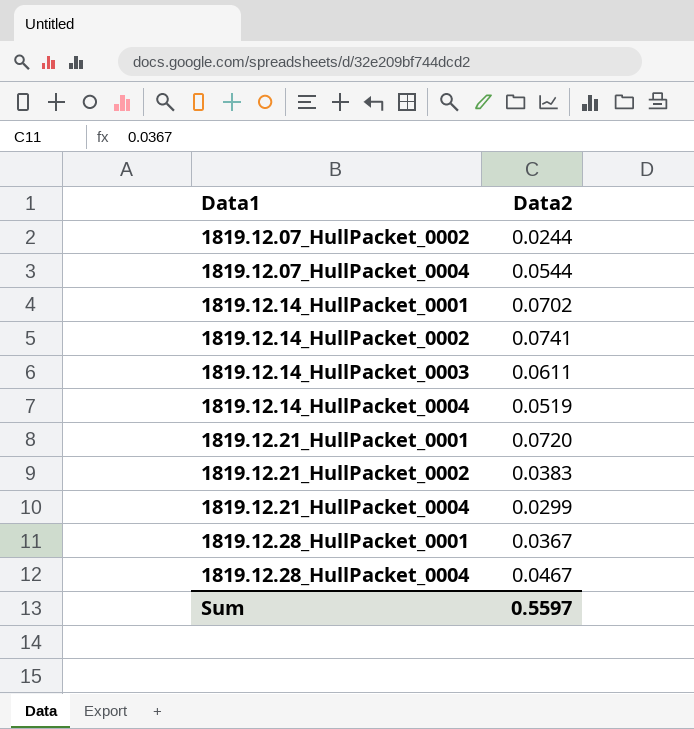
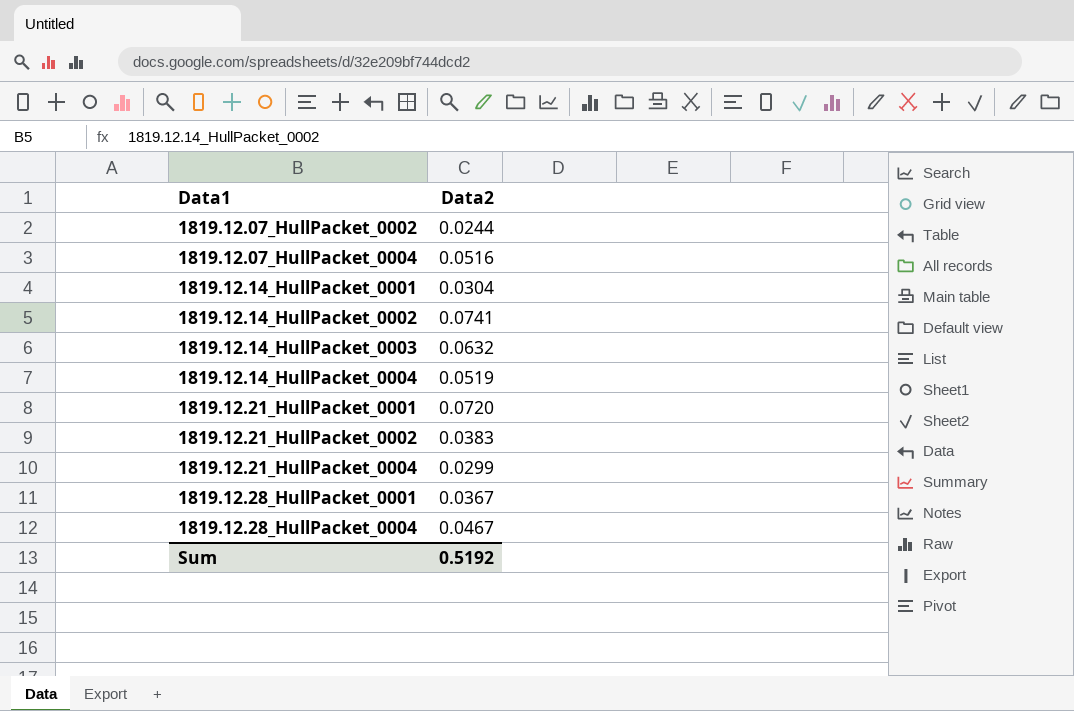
1819.12.07_HullPacket_0004 | Data2: 0.0544 -> 0.0516
1819.12.14_HullPacket_0001 | Data2: 0.0702 -> 0.0304
1819.12.14_HullPacket_0003 | Data2: 0.0611 -> 0.0632
Sum | Data2: 0.5597 -> 0.5192

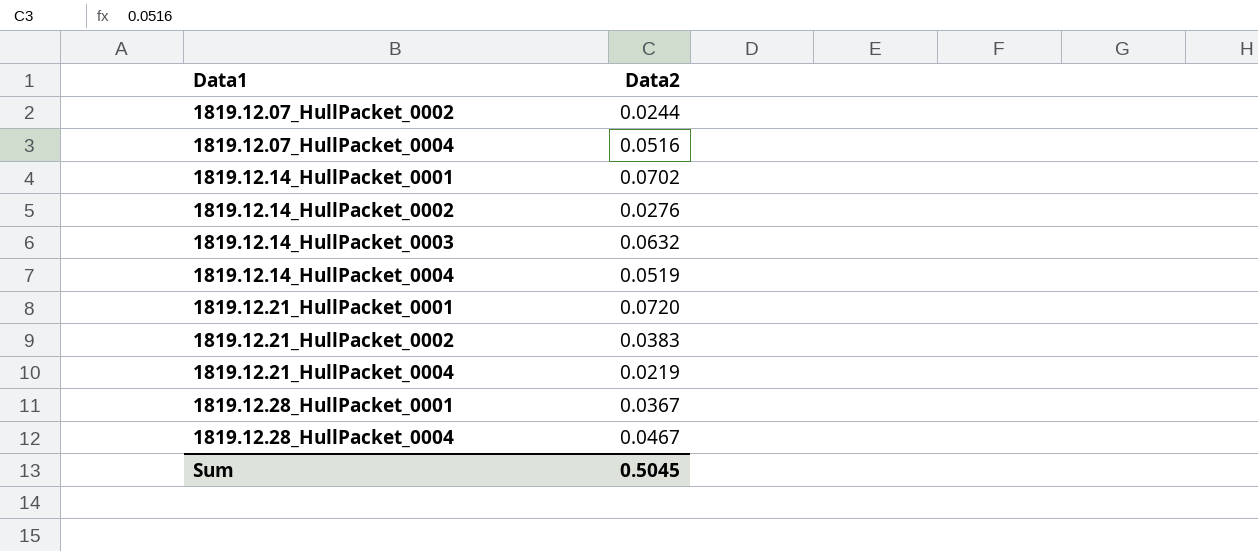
1819.12.14_HullPacket_0001 | Data2: 0.0304 -> 0.0702
1819.12.14_HullPacket_0002 | Data2: 0.0741 -> 0.0276
1819.12.21_HullPacket_0004 | Data2: 0.0299 -> 0.0219
Sum | Data2: 0.5192 -> 0.5045

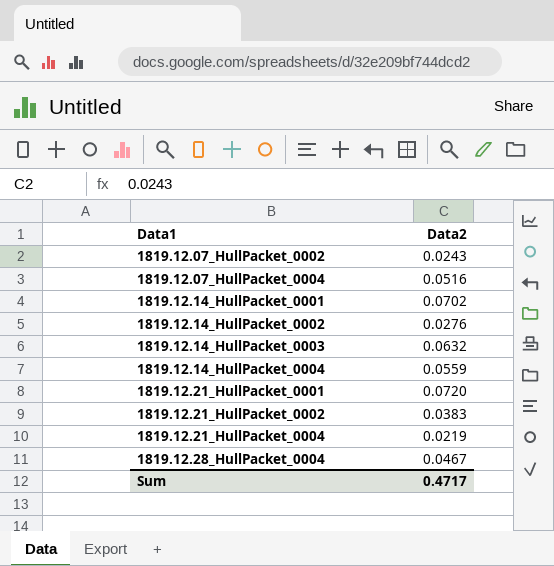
row 1819.12.28_HullPacket_0001: 0.0367 -> none
1819.12.07_HullPacket_0002 | Data2: 0.0244 -> 0.0243
1819.12.14_HullPacket_0004 | Data2: 0.0519 -> 0.0559
Sum | Data2: 0.5045 -> 0.4717

